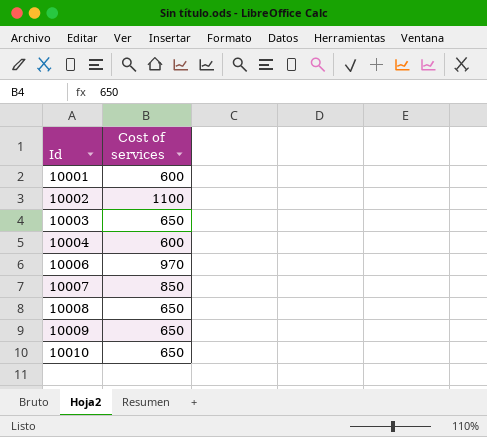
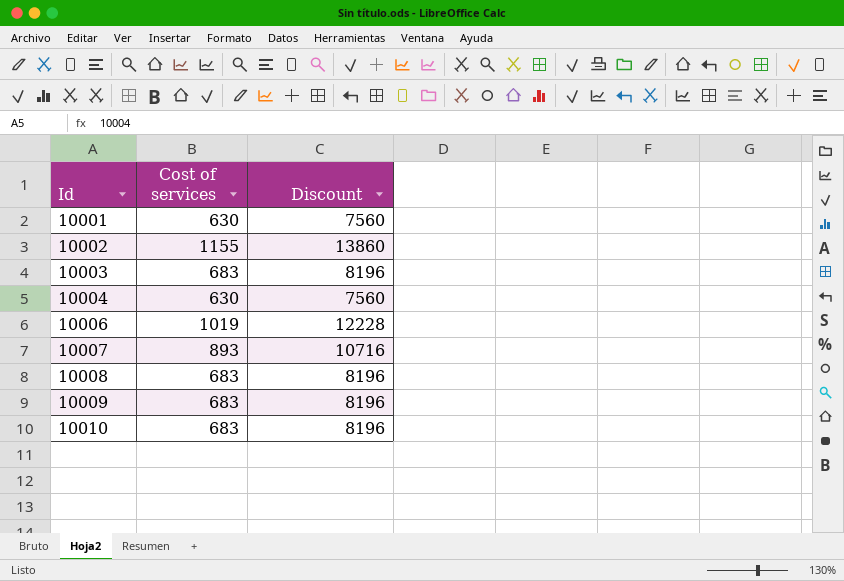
column Discount | formula: none -> [Cost of services] * 12
10001 | Cost of services: 600 -> 630
10002 | Cost of services: 1100 -> 1155
10003 | Cost of services: 650 -> 683
10004 | Cost of services: 600 -> 630
10006 | Cost of services: 970 -> 1019
10007 | Cost of services: 850 -> 893
10008 | Cost of services: 650 -> 683
10009 | Cost of services: 650 -> 683
10010 | Cost of services: 650 -> 683

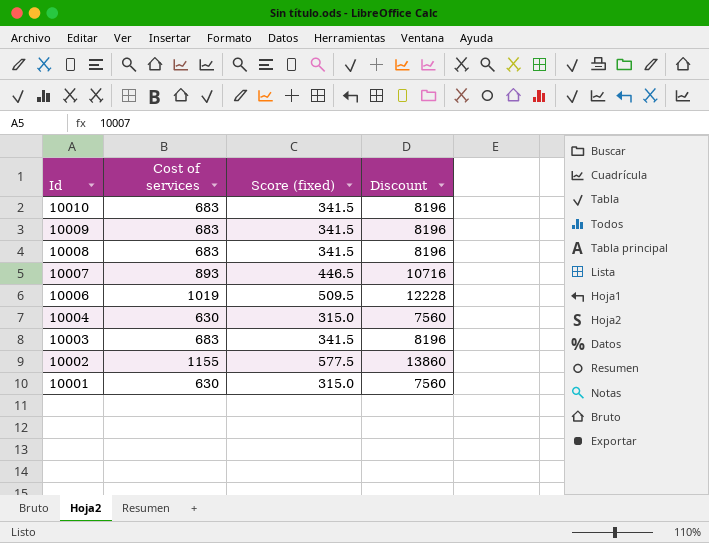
row order: Id ascending -> Id descending
column Score (fixed) | formula: none -> [Cost of services] * 0.5

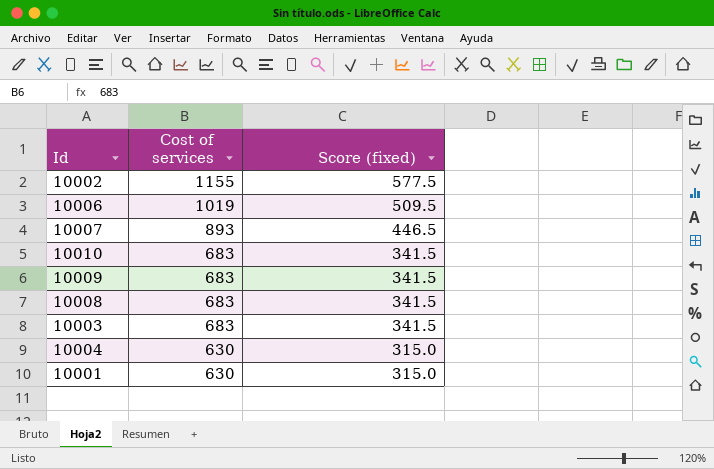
row order: Id descending -> Cost of services descending
column Discount | formula: [Cost of services] * 12 -> none

